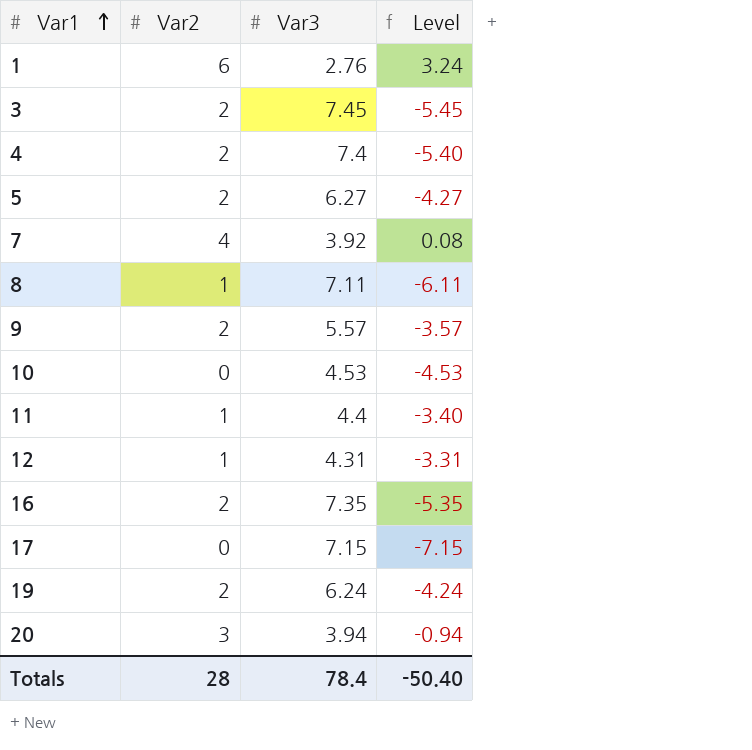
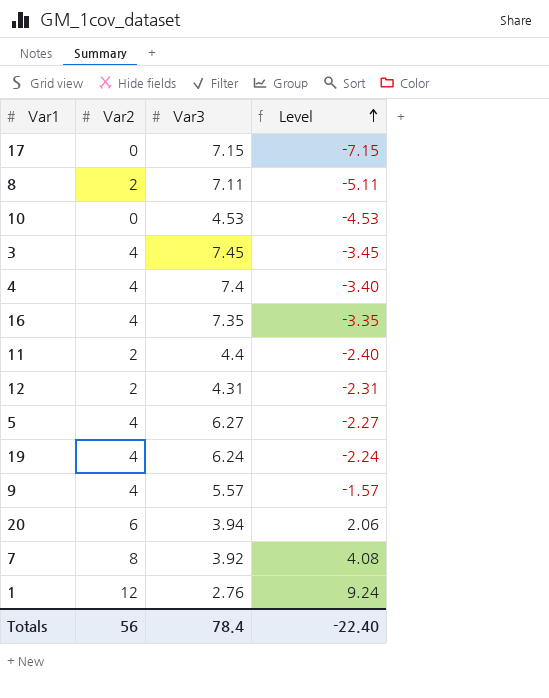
row order: Var1 ascending -> Level ascending
8 | Var2: 1 -> 2
8 | Level: -6.11 -> -5.11
3 | Var2: 2 -> 4
3 | Level: -5.45 -> -3.45
4 | Var2: 2 -> 4
4 | Level: -5.40 -> -3.40
16 | Var2: 2 -> 4
16 | Level: -5.35 -> -3.35
11 | Var2: 1 -> 2
11 | Level: -3.40 -> -2.40
12 | Var2: 1 -> 2
12 | Level: -3.31 -> -2.31
5 | Var2: 2 -> 4
5 | Level: -4.27 -> -2.27
19 | Var2: 2 -> 4
19 | Level: -4.24 -> -2.24
9 | Var2: 2 -> 4
9 | Level: -3.57 -> -1.57
20 | Var2: 3 -> 6
20 | Level: -0.94 -> 2.06
7 | Var2: 4 -> 8
7 | Level: 0.08 -> 4.08
1 | Var2: 6 -> 12
1 | Level: 3.24 -> 9.24
Totals | Var2: 28 -> 56
Totals | Level: -50.40 -> -22.40

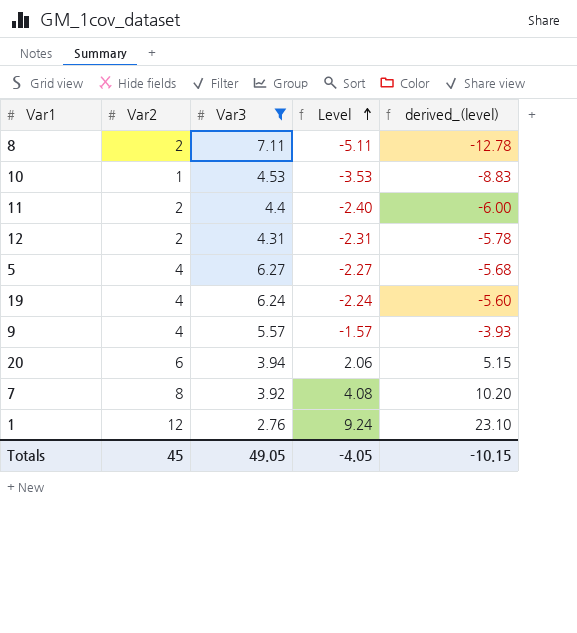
filter: none -> Var3 <= 7.11
column derived_(level) | formula: none -> [Level] * 2.5
10 | Var2: 0 -> 1
10 | Level: -4.53 -> -3.53
Totals | Var2: 56 -> 45
Totals | Var3: 78.4 -> 49.05
Totals | Level: -22.40 -> -4.05

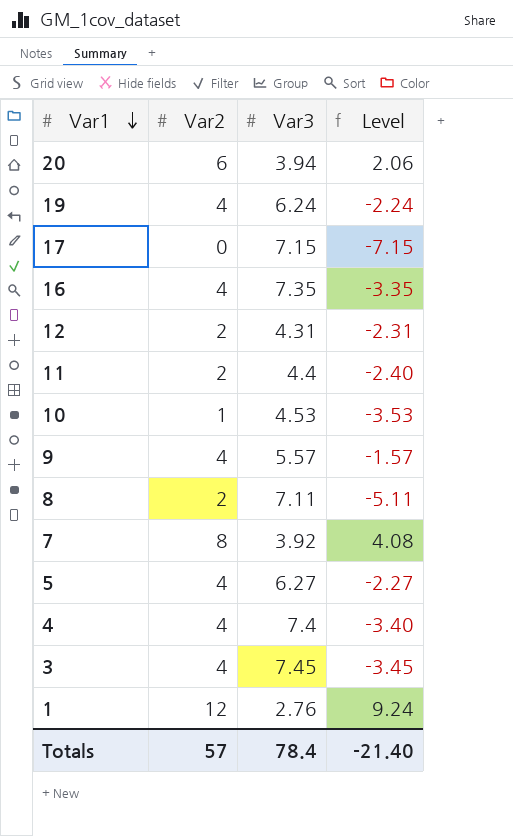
filter: Var3 <= 7.11 -> none
row order: Level ascending -> Var1 descending
column derived_(level) | formula: [Level] * 2.5 -> none
Totals | Var2: 45 -> 57
Totals | Var3: 49.05 -> 78.4
Totals | Level: -4.05 -> -21.40

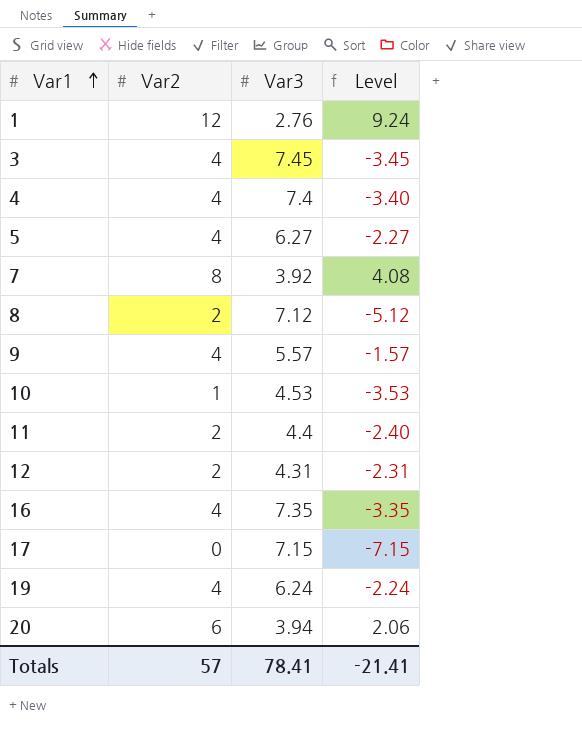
row order: Var1 descending -> Var1 ascending
8 | Var3: 7.11 -> 7.12
8 | Level: -5.11 -> -5.12
Totals | Var3: 78.4 -> 78.41
Totals | Level: -21.40 -> -21.41

